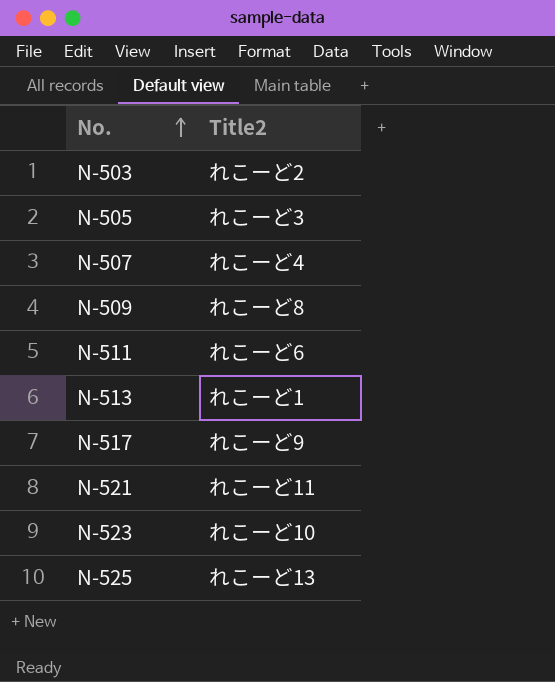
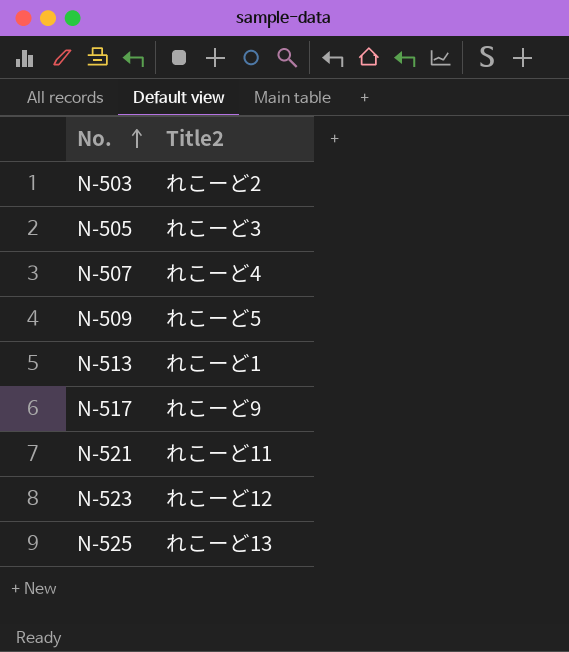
row N-511: れこーど6 -> none
N-509 | Title2: れこーど8 -> れこーど5
N-523 | Title2: れこーど10 -> れこーど12

